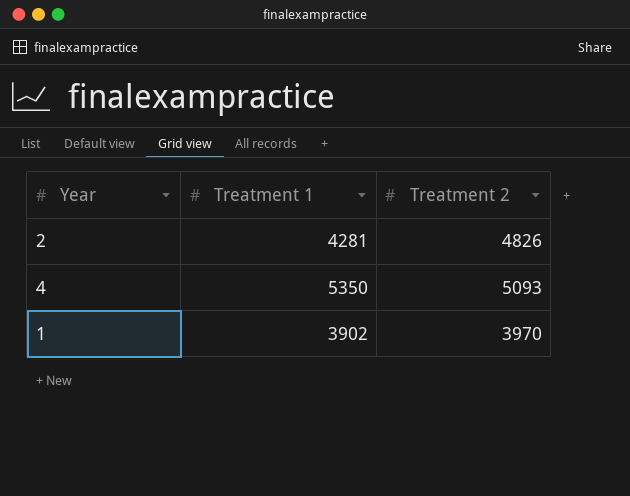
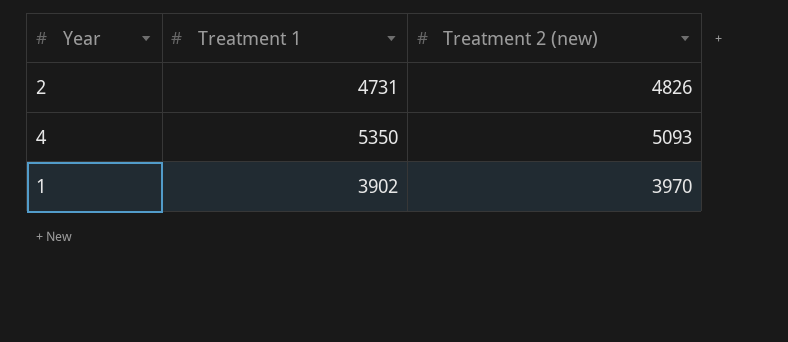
column name: Treatment 2 -> Treatment 2 (new)
2 | Treatment 1: 4281 -> 4731

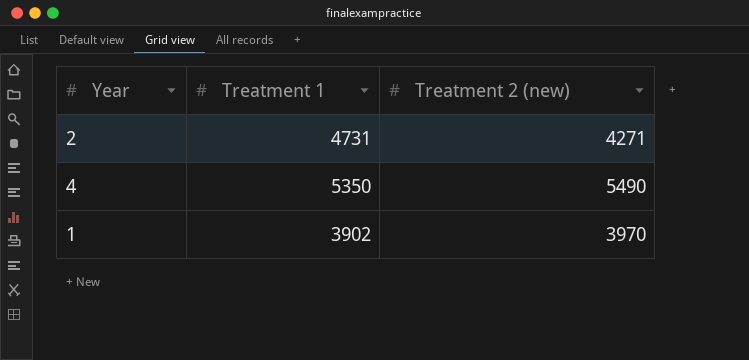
2 | Treatment 2 (new): 4826 -> 4271
4 | Treatment 2 (new): 5093 -> 5490

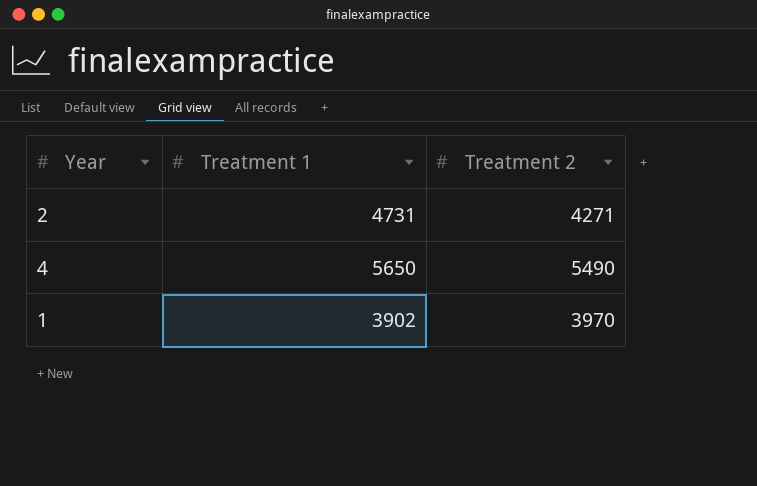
column name: Treatment 2 (new) -> Treatment 2
4 | Treatment 1: 5350 -> 5650

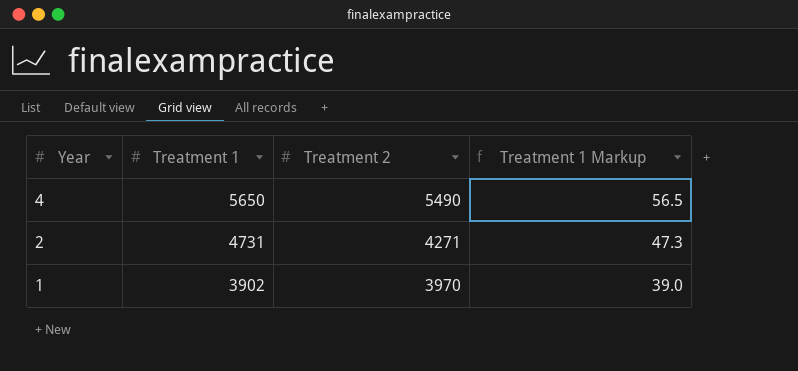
row order: none -> Year descending
column Treatment 1 Markup | formula: none -> [Treatment 1] * 0.01

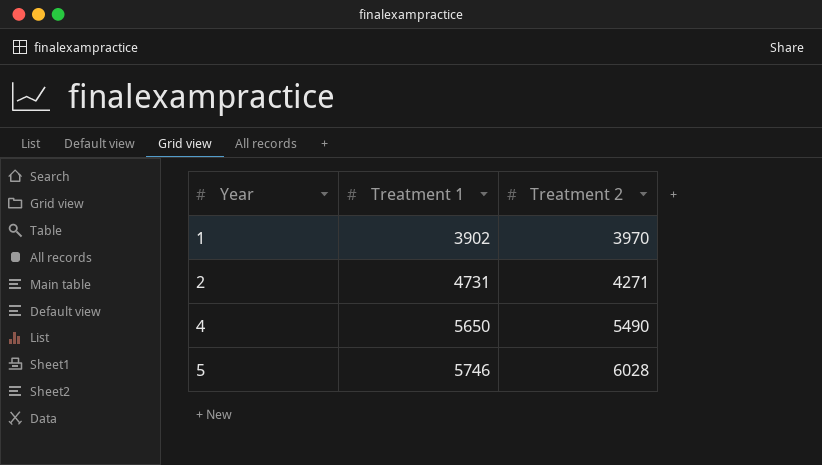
row order: Year descending -> Year ascending
column Treatment 1 Markup | formula: [Treatment 1] * 0.01 -> none
row 5: none -> 5746 | 6028

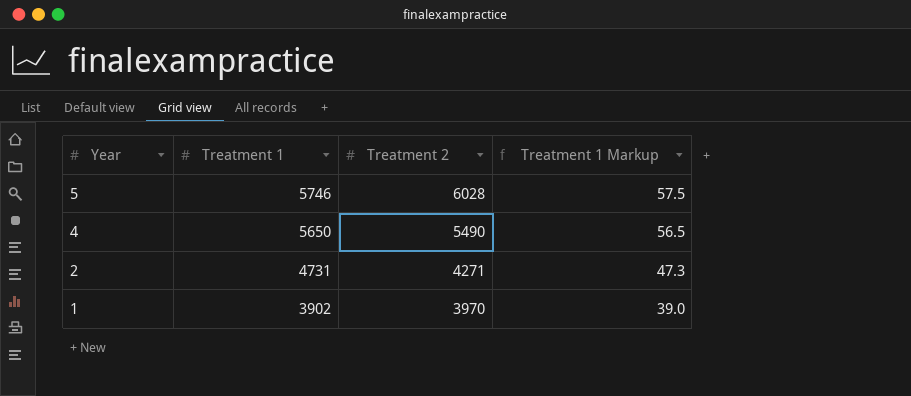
row order: Year ascending -> Year descending
column Treatment 1 Markup | formula: none -> [Treatment 1] * 0.01

